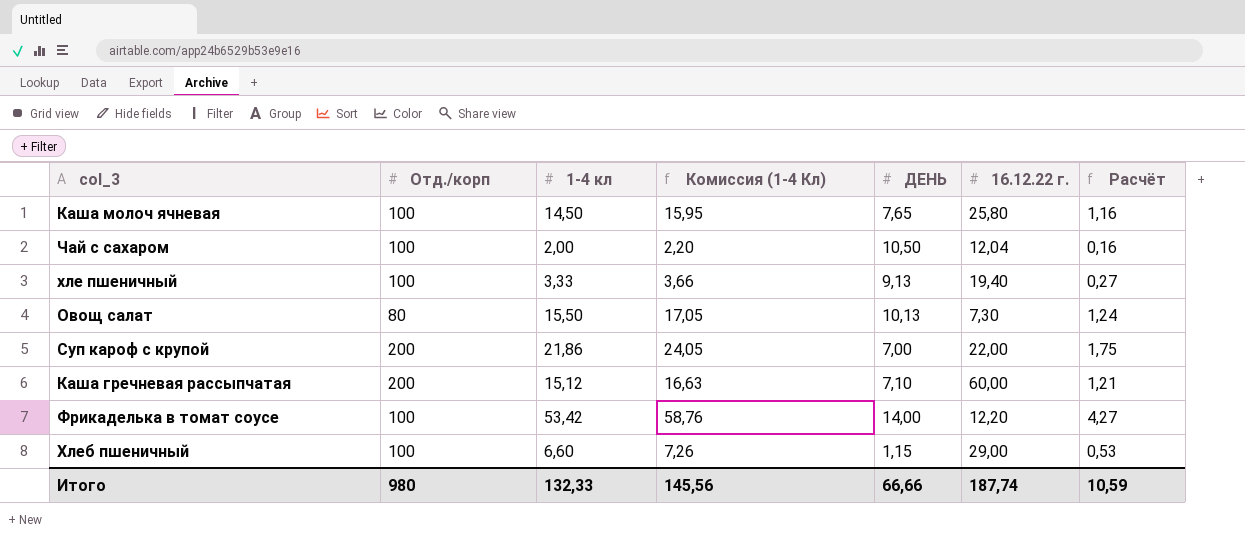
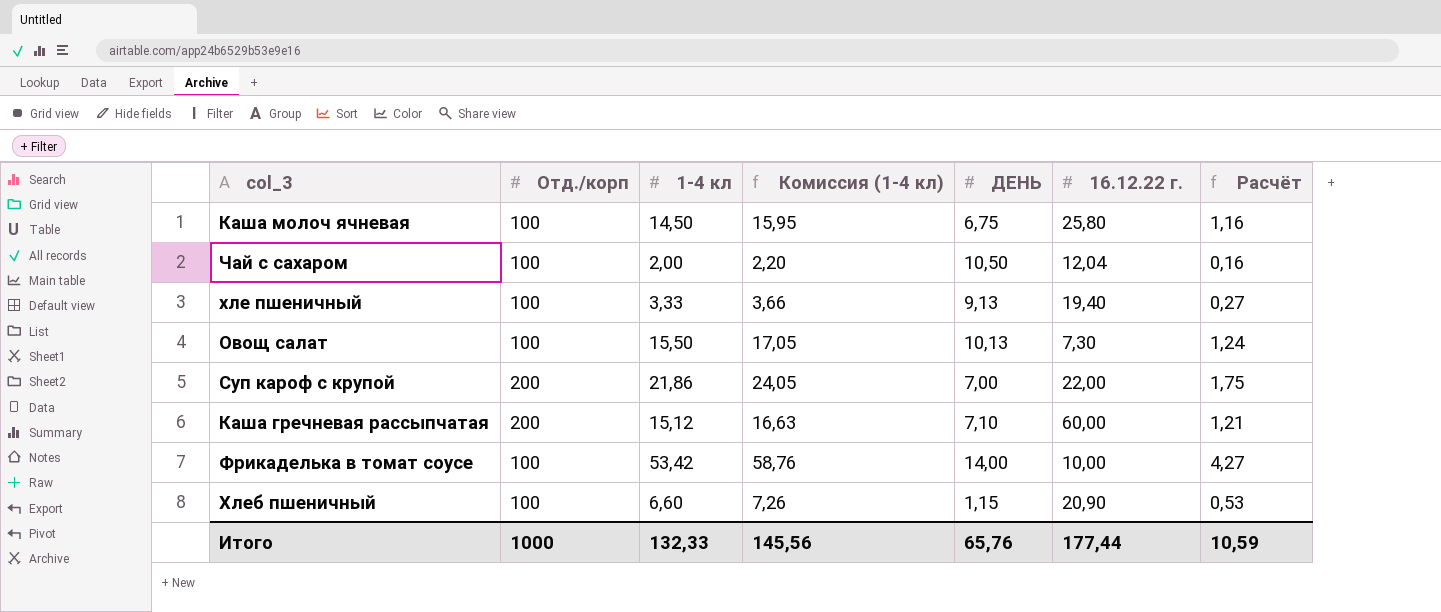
column name: Комиссия (1-4 Кл) -> Комиссия (1-4 кл)
Каша молоч ячневая | ДЕНЬ: 7,65 -> 6,75
Овощ салат | Отд./корп: 80 -> 100
Фрикаделька в томат соусе | 16.12.22 г.: 12,20 -> 10,00
Хлеб пшеничный | 16.12.22 г.: 29,00 -> 20,90
Итого | Отд./корп: 980 -> 1000
Итого | ДЕНЬ: 66,66 -> 65,76
Итого | 16.12.22 г.: 187,74 -> 177,44

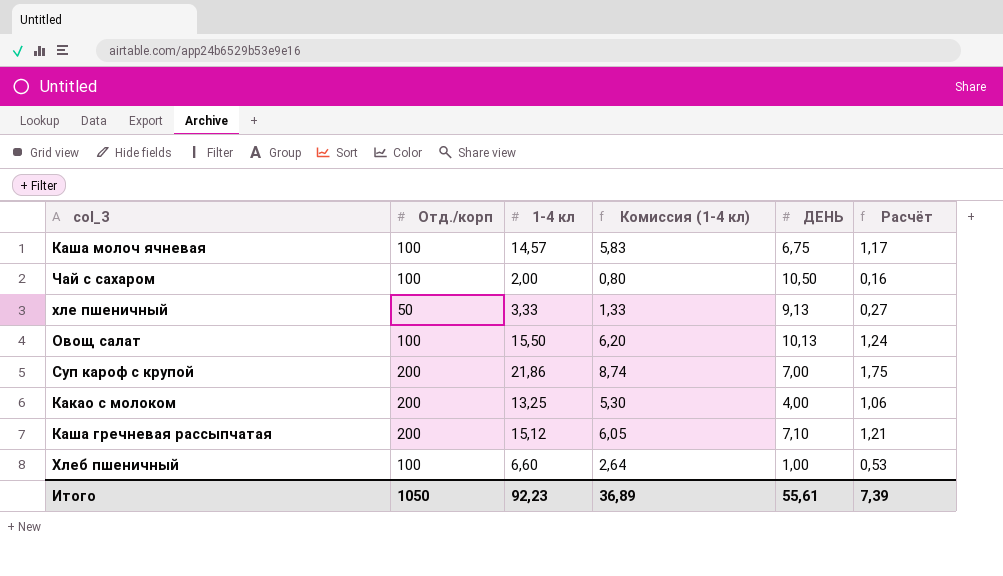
column 16.12.22 г. | position: 6 -> none
column Комиссия (1-4 кл) | formula: [1-4 кл] * 1,1 -> [1-4 кл] * 0,4
row Фрикаделька в томат соусе: 100 | 53,42 | 58,76 | 14,00 | 10,00 | 4,27 -> none
Каша молоч ячневая | 1-4 кл: 14,50 -> 14,57
Каша молоч ячневая | Расчёт: 1,16 -> 1,17
хле пшеничный | Отд./корп: 100 -> 50
row Какао с молоком: none -> 200 | 13,25 | 5,30 | 4,00 | 1,06
Хлеб пшеничный | ДЕНЬ: 1,15 -> 1,00
Итого | Отд./корп: 1000 -> 1050
Итого | 1-4 кл: 132,33 -> 92,23
Итого | Комиссия (1-4 кл): 145,56 -> 36,89
Итого | ДЕНЬ: 65,76 -> 55,61
Итого | Расчёт: 10,59 -> 7,39

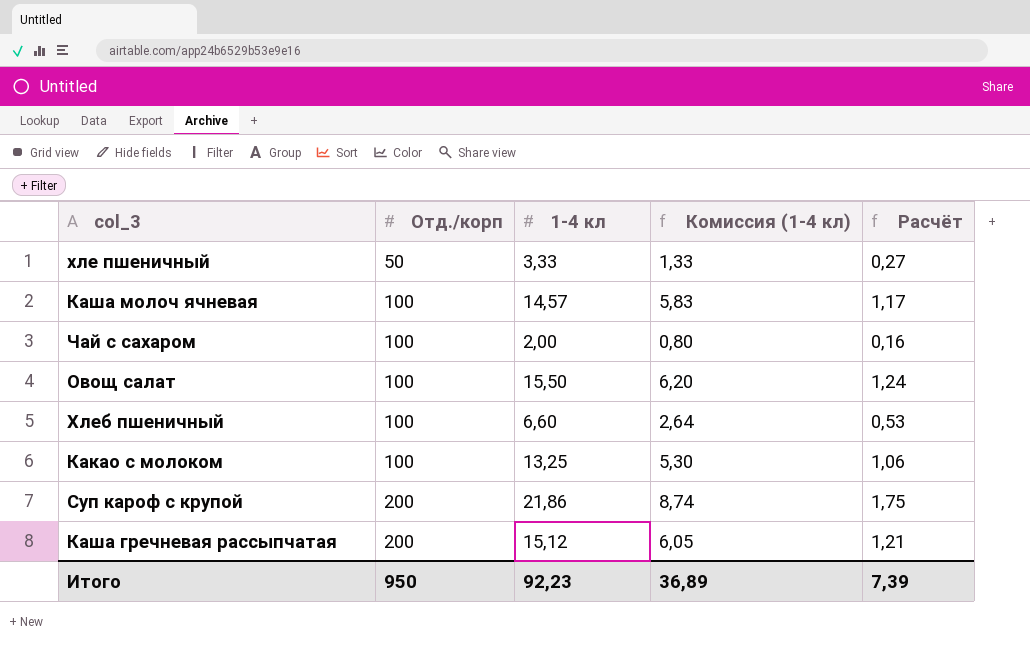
row order: none -> Отд./корп ascending
column ДЕНЬ | position: 5 -> none
Какао с молоком | Отд./корп: 200 -> 100
Итого | Отд./корп: 1050 -> 950

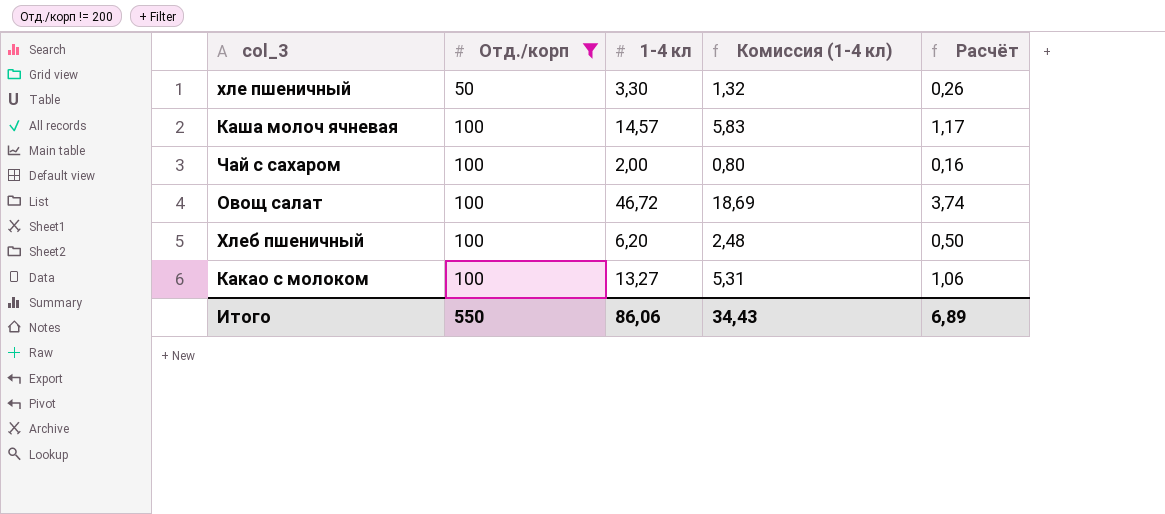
filter: none -> Отд./корп != 200
хле пшеничный | 1-4 кл: 3,33 -> 3,30
хле пшеничный | Комиссия (1-4 кл): 1,33 -> 1,32
хле пшеничный | Расчёт: 0,27 -> 0,26
Овощ салат | 1-4 кл: 15,50 -> 46,72
Овощ салат | Комиссия (1-4 кл): 6,20 -> 18,69
Овощ салат | Расчёт: 1,24 -> 3,74
Хлеб пшеничный | 1-4 кл: 6,60 -> 6,20
Хлеб пшеничный | Комиссия (1-4 кл): 2,64 -> 2,48
Хлеб пшеничный | Расчёт: 0,53 -> 0,50
Какао с молоком | 1-4 кл: 13,25 -> 13,27
Какао с молоком | Комиссия (1-4 кл): 5,30 -> 5,31
Итого | Отд./корп: 950 -> 550
Итого | 1-4 кл: 92,23 -> 86,06
Итого | Комиссия (1-4 кл): 36,89 -> 34,43
Итого | Расчёт: 7,39 -> 6,89

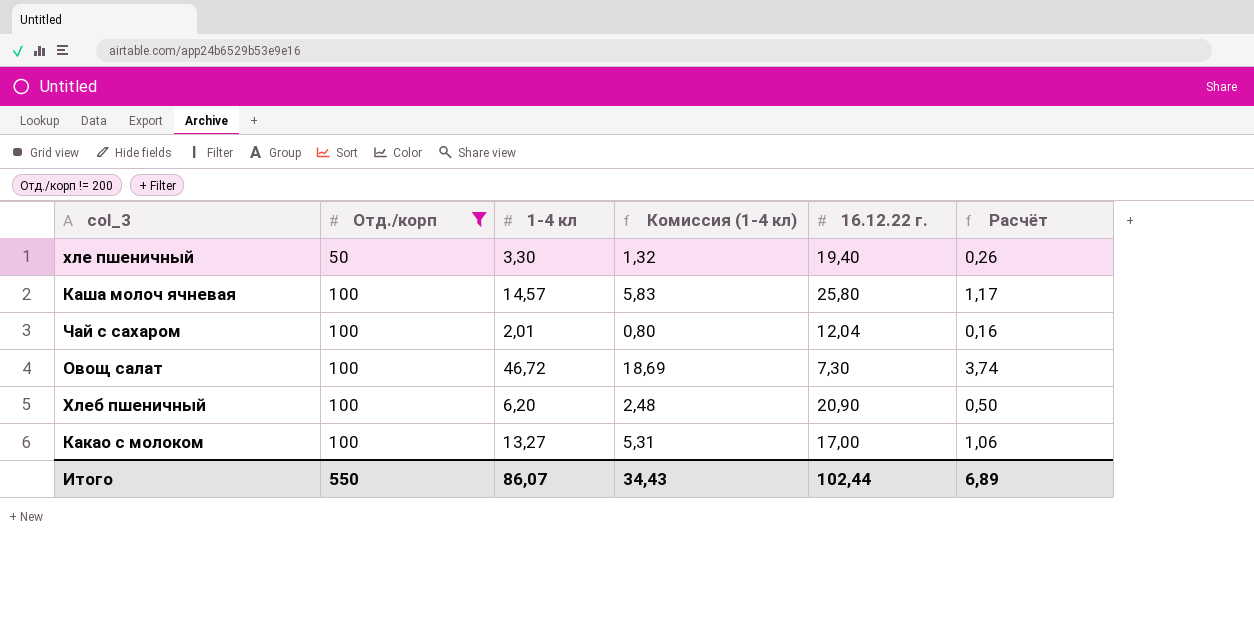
column 16.12.22 г. | position: none -> 5
Чай с сахаром | 1-4 кл: 2,00 -> 2,01
Итого | 1-4 кл: 86,06 -> 86,07

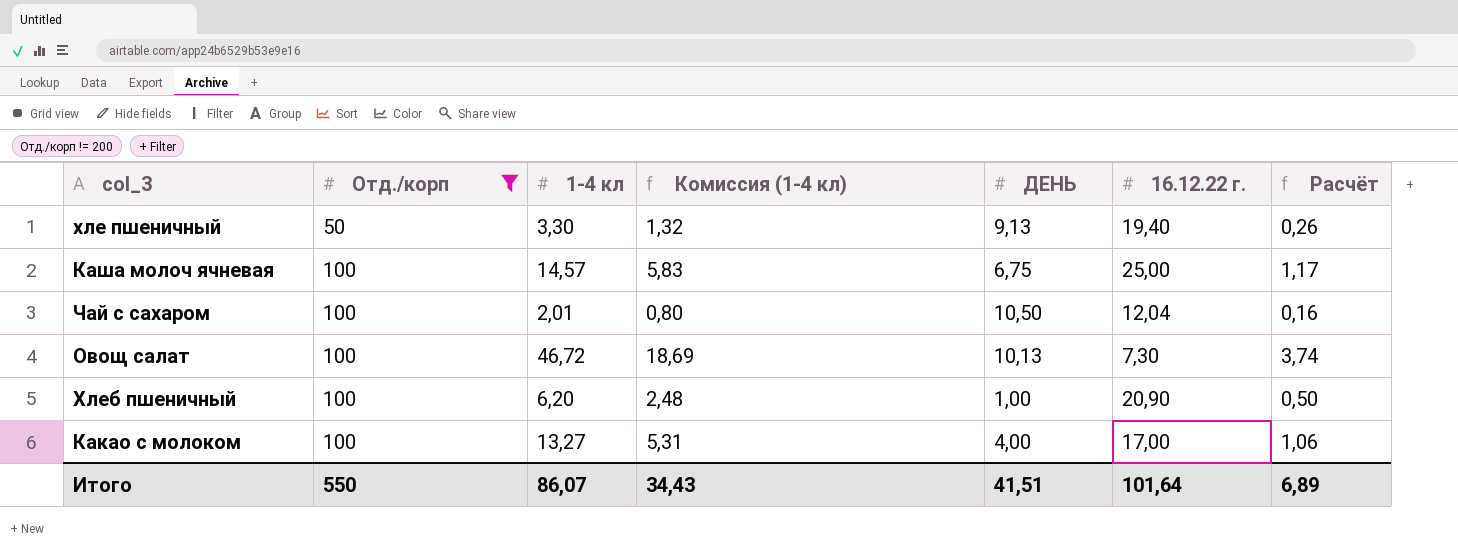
column ДЕНЬ | position: none -> 5
Каша молоч ячневая | 16.12.22 г.: 25,80 -> 25,00
Итого | 16.12.22 г.: 102,44 -> 101,64

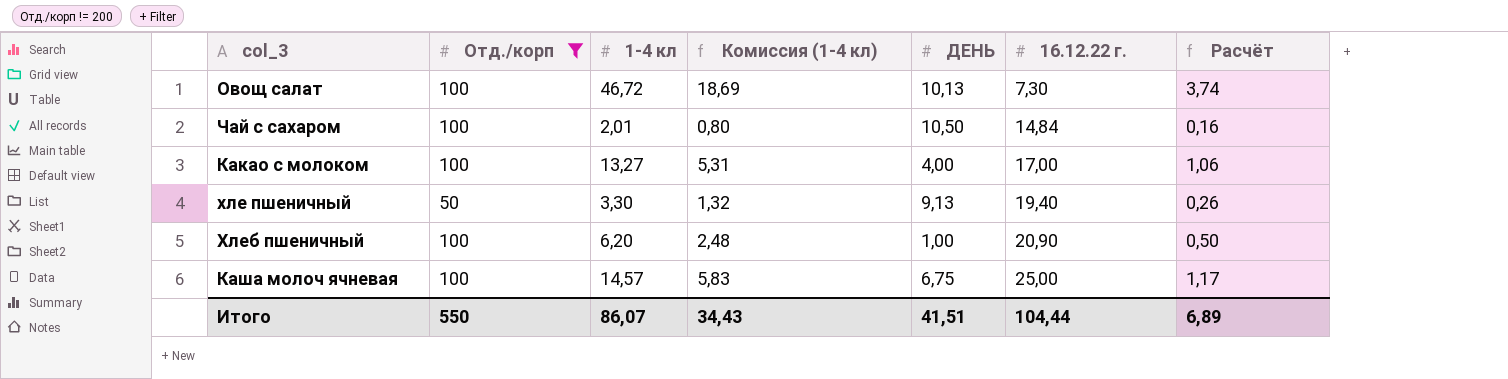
row order: Отд./корп ascending -> 16.12.22 г. ascending
Чай с сахаром | 16.12.22 г.: 12,04 -> 14,84
Итого | 16.12.22 г.: 101,64 -> 104,44

